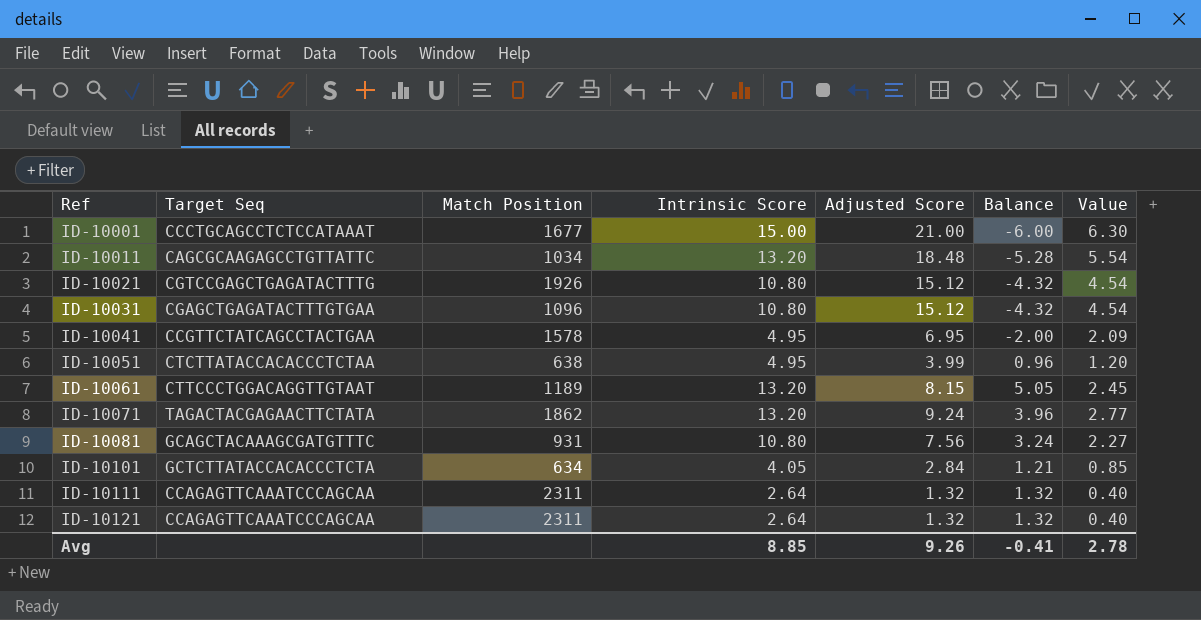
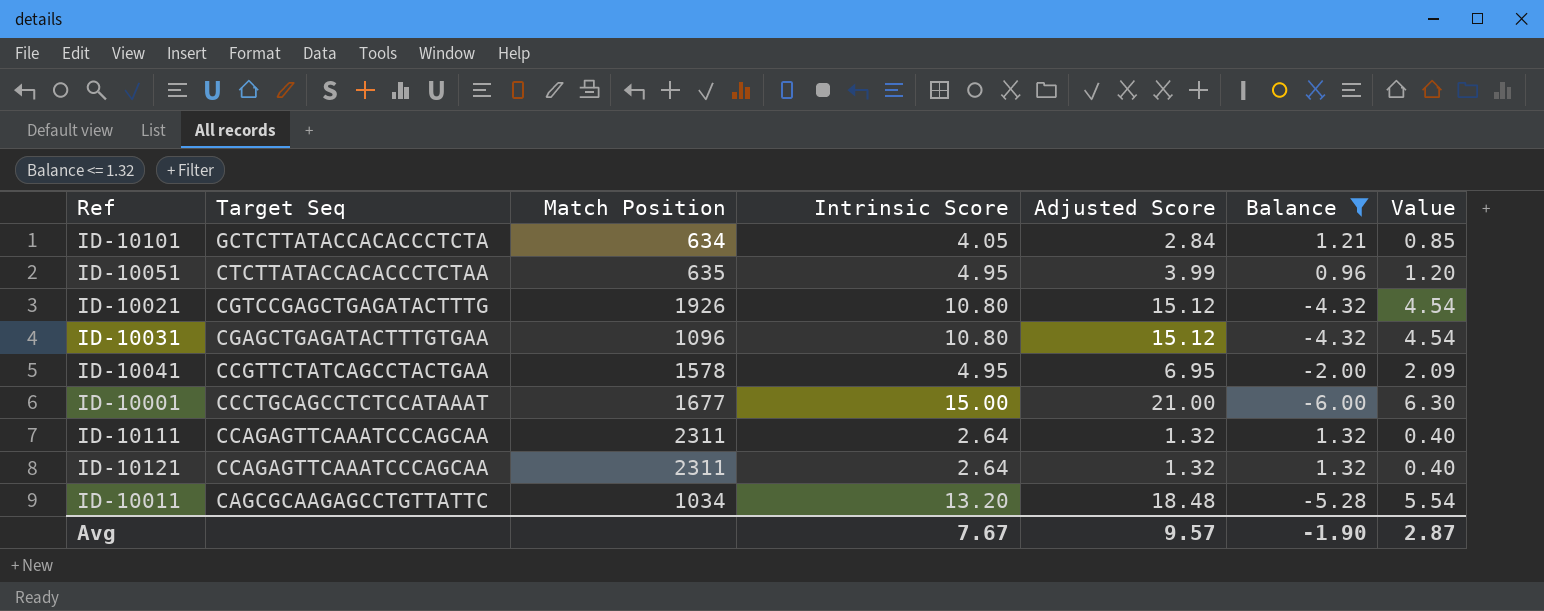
filter: none -> Balance <= 1.32
row order: Ref ascending -> Target Seq descending
ID-10051 | Match Position: 638 -> 635
Avg | Intrinsic Score: 8.85 -> 7.67
Avg | Adjusted Score: 9.26 -> 9.57
Avg | Balance: -0.41 -> -1.90
Avg | Value: 2.78 -> 2.87

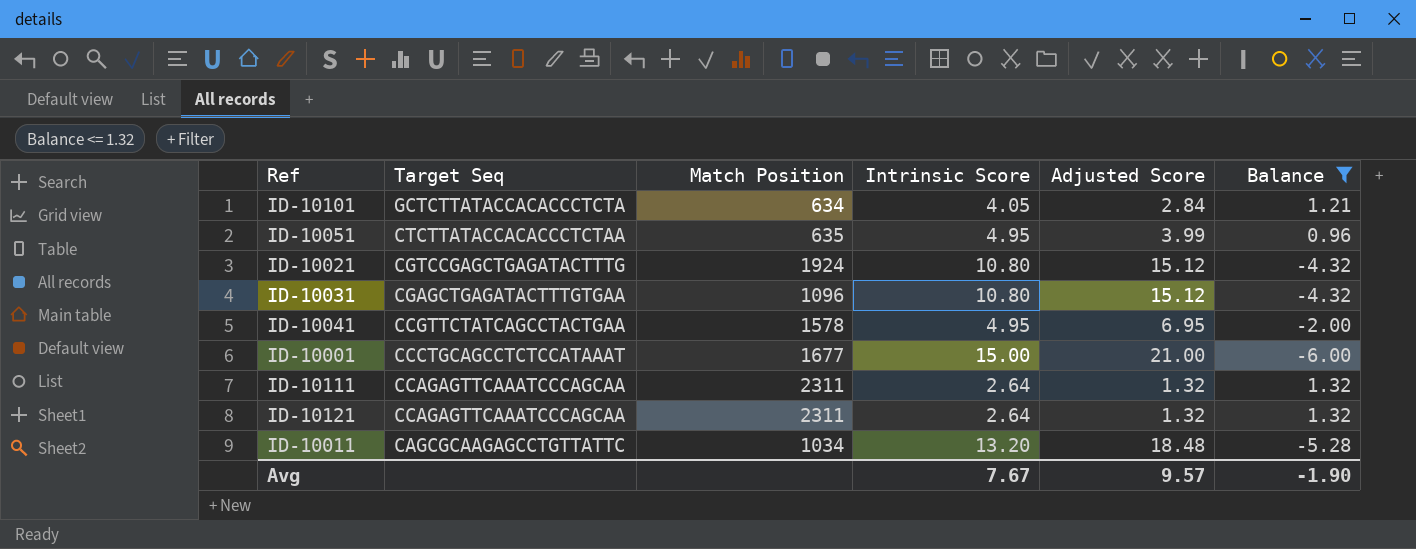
column Value | formula: [Adjusted Score] * 0.3 -> none
ID-10021 | Match Position: 1926 -> 1924

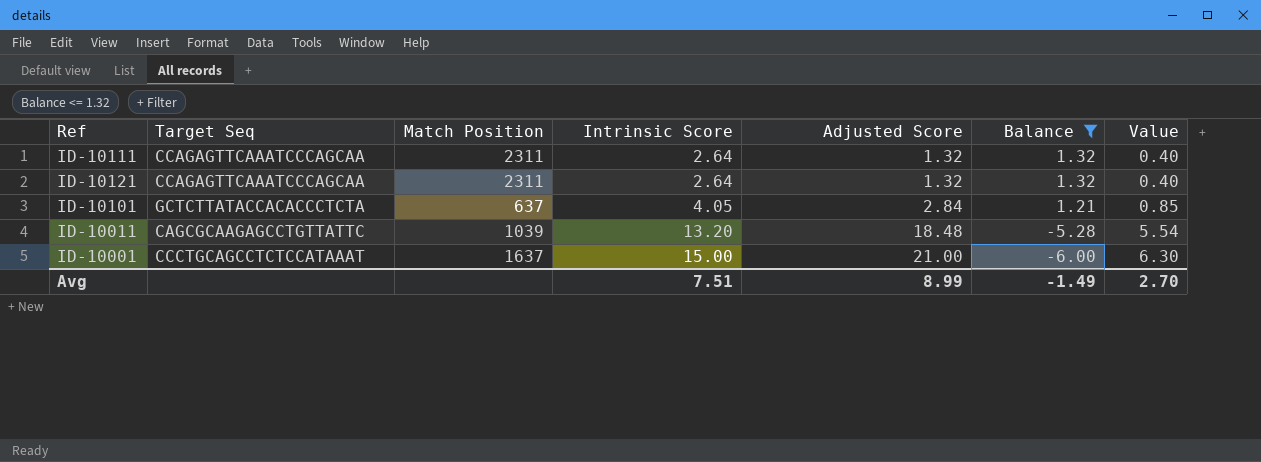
row order: Target Seq descending -> Intrinsic Score ascending
column Value | formula: none -> [Adjusted Score] * 0.3
row ID-10051: CTCTTATACCACACCCTCTAA | 635 | 4.95 | 3.99 | 0.96 -> none
row ID-10021: CGTCCGAGCTGAGATACTTTG | 1924 | 10.80 | 15.12 | -4.32 -> none
row ID-10031: CGAGCTGAGATACTTTGTGAA | 1096 | 10.80 | 15.12 | -4.32 -> none
row ID-10041: CCGTTCTATCAGCCTACTGAA | 1578 | 4.95 | 6.95 | -2.00 -> none
ID-10101 | Match Position: 634 -> 637
ID-10011 | Match Position: 1034 -> 1039
ID-10001 | Match Position: 1677 -> 1637
Avg | Intrinsic Score: 7.67 -> 7.51
Avg | Adjusted Score: 9.57 -> 8.99
Avg | Balance: -1.90 -> -1.49

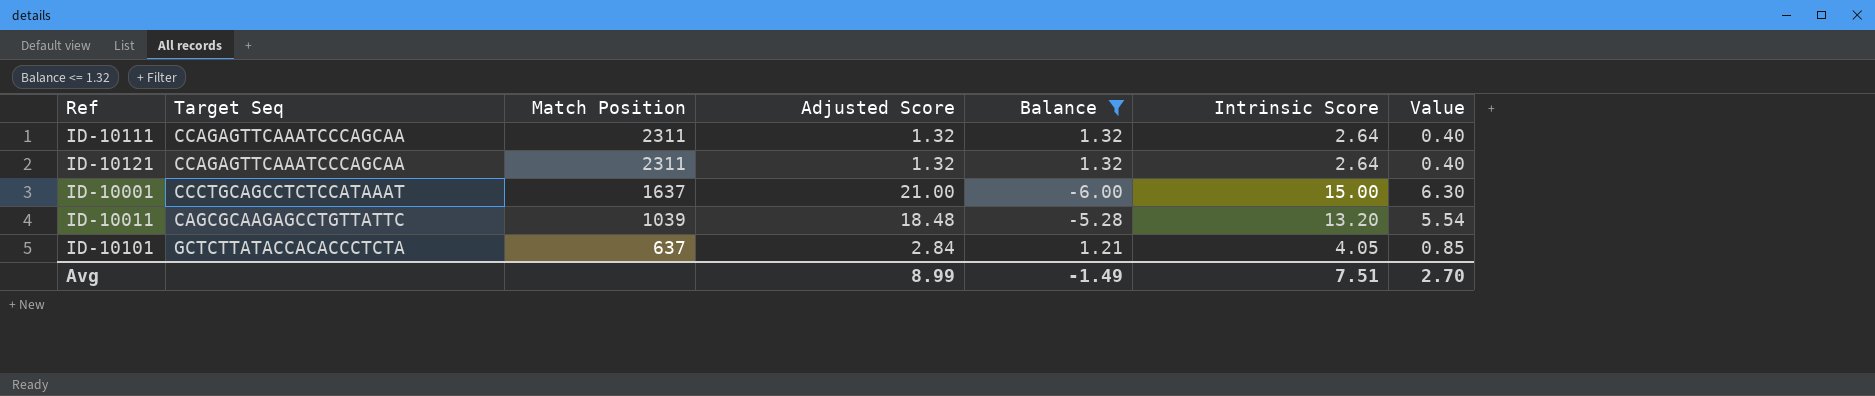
row order: Intrinsic Score ascending -> Match Position descending
column Intrinsic Score | position: 4 -> 6

